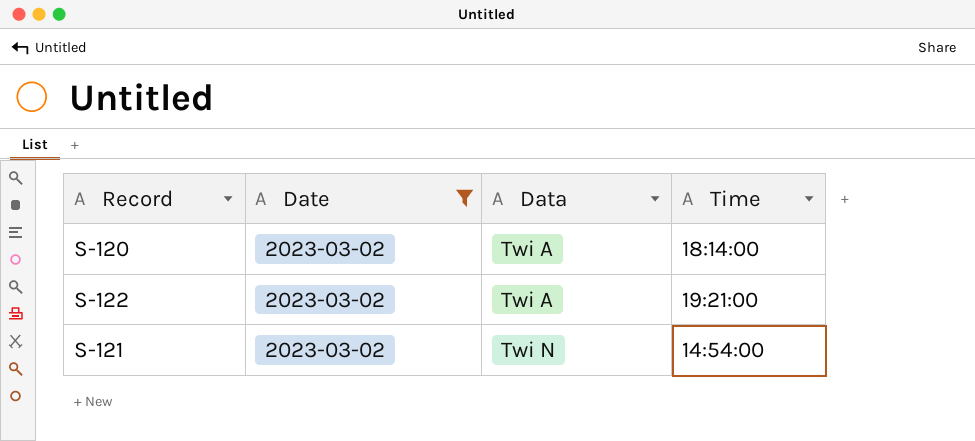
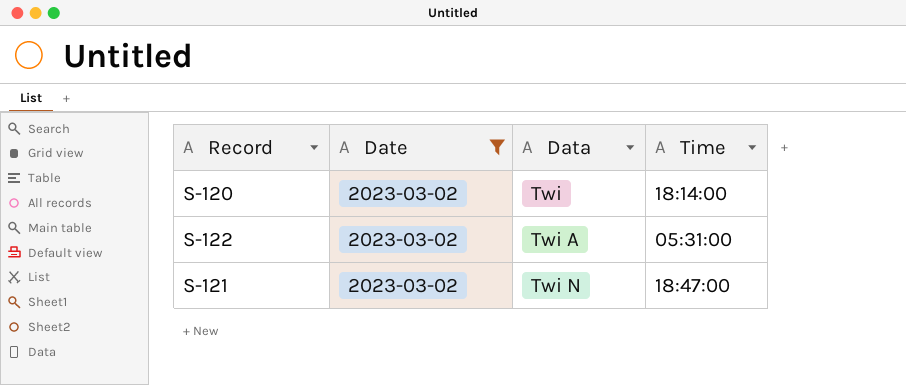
S-120 | Data: Twi A -> Twi
S-122 | Time: 19:21:00 -> 05:31:00
S-121 | Time: 14:54:00 -> 18:47:00

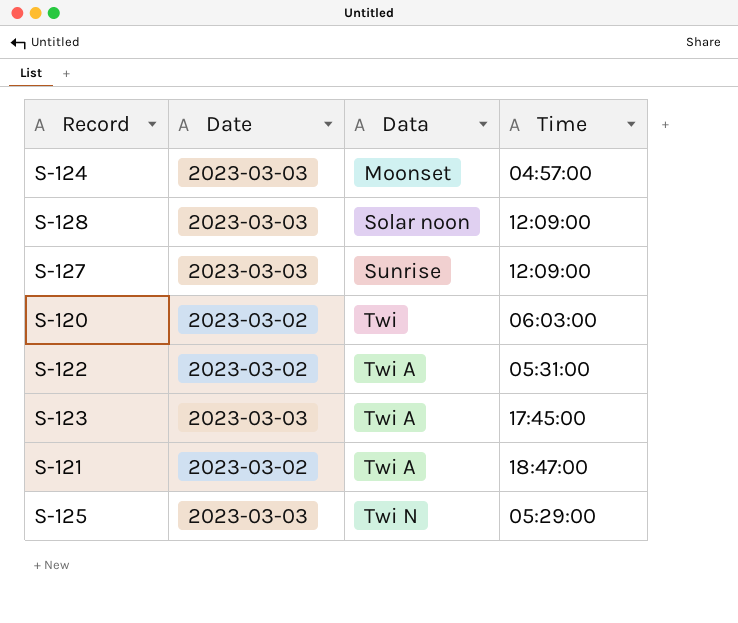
filter: Date = 2023-03-02 -> none
S-120 | Time: 18:14:00 -> 06:03:00
S-121 | Data: Twi N -> Twi A

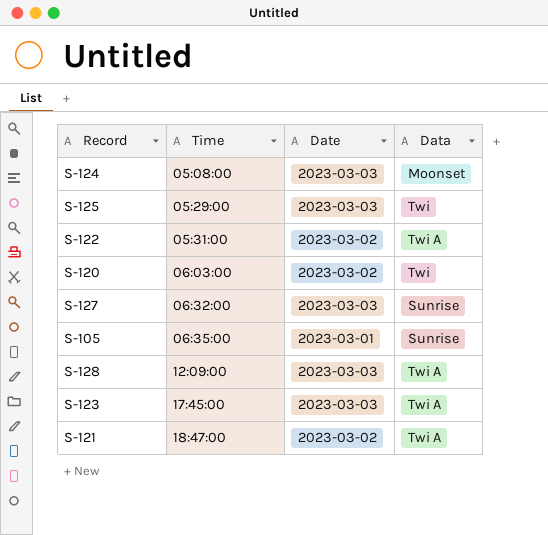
row order: Data ascending -> Time ascending
column Time | position: 4 -> 2
S-124 | Time: 04:57:00 -> 05:08:00
S-125 | Data: Twi N -> Twi
S-127 | Time: 12:09:00 -> 06:32:00
row S-105: none -> 06:35:00 | 2023-03-01 | Sunrise
S-128 | Data: Solar noon -> Twi A

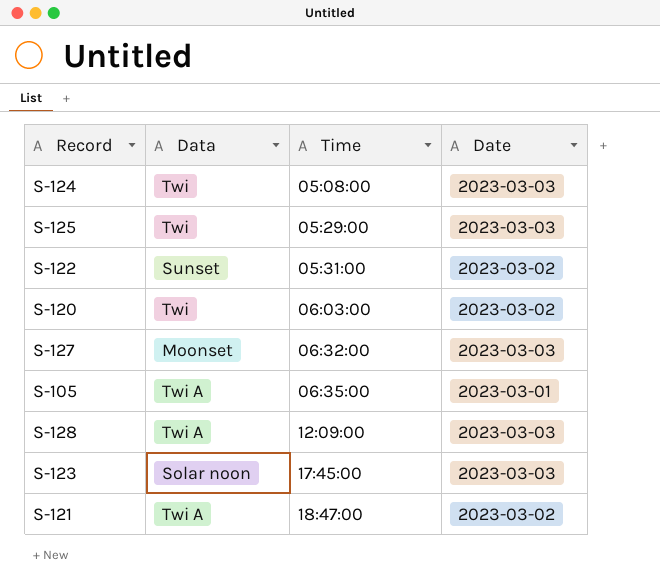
column Data | position: 4 -> 2
S-124 | Data: Moonset -> Twi
S-122 | Data: Twi A -> Sunset
S-127 | Data: Sunrise -> Moonset
S-105 | Data: Sunrise -> Twi A
S-123 | Data: Twi A -> Solar noon

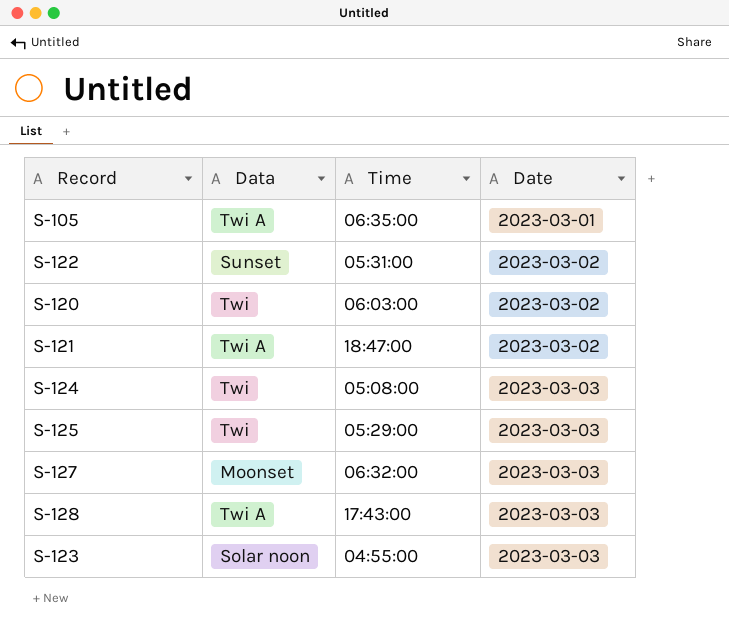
row order: Time ascending -> Date ascending
S-128 | Time: 12:09:00 -> 17:43:00
S-123 | Time: 17:45:00 -> 04:55:00

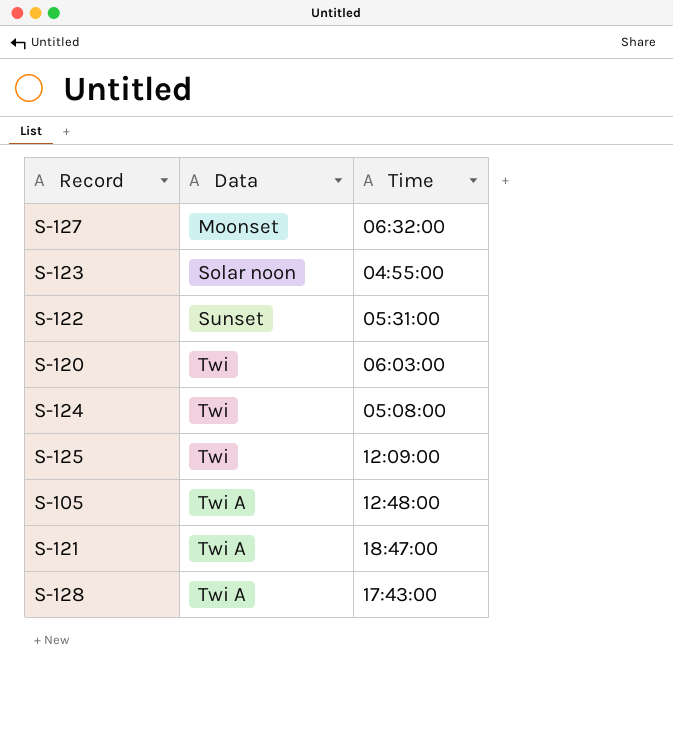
row order: Date ascending -> Data ascending
column Date | position: 4 -> none
S-125 | Time: 05:29:00 -> 12:09:00
S-105 | Time: 06:35:00 -> 12:48:00

